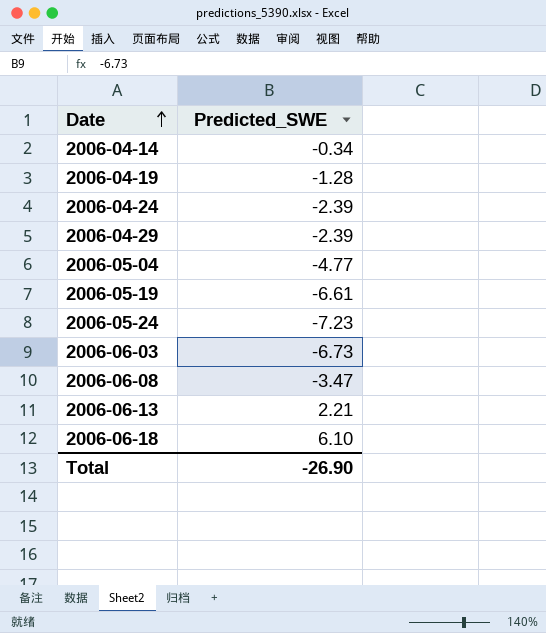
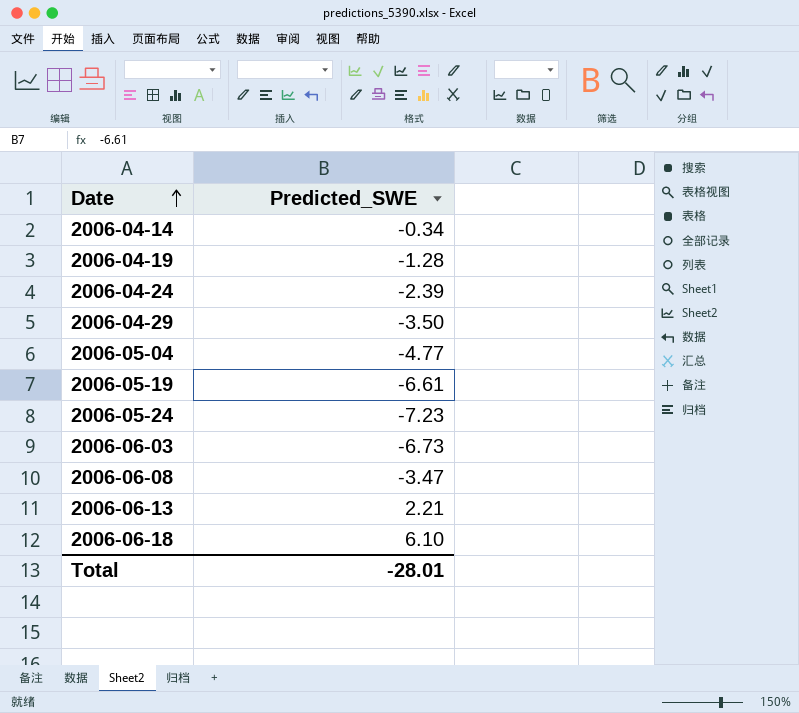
2006-04-29 | Predicted_SWE: -2.39 -> -3.50
Total | Predicted_SWE: -26.90 -> -28.01

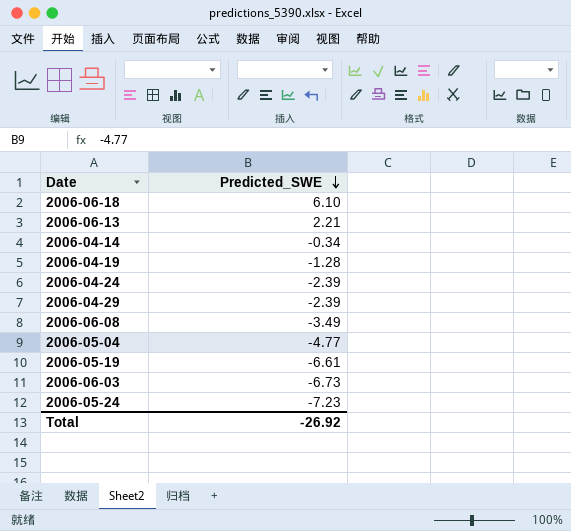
row order: Date ascending -> Predicted_SWE descending
2006-04-29 | Predicted_SWE: -3.50 -> -2.39
2006-06-08 | Predicted_SWE: -3.47 -> -3.49
Total | Predicted_SWE: -28.01 -> -26.92

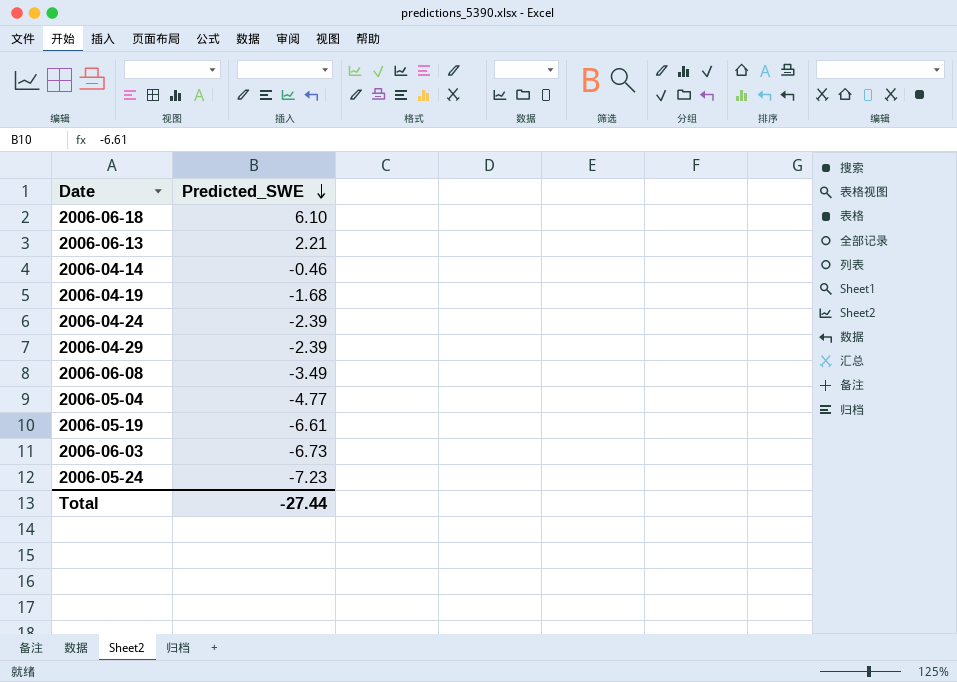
2006-04-14 | Predicted_SWE: -0.34 -> -0.46
2006-04-19 | Predicted_SWE: -1.28 -> -1.68
Total | Predicted_SWE: -26.92 -> -27.44

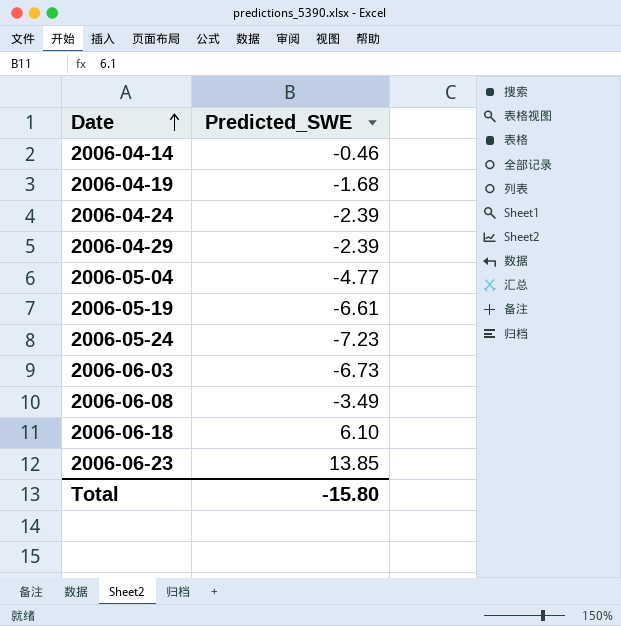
row order: Predicted_SWE descending -> Date ascending
row 2006-06-13: 2.21 -> none
row 2006-06-23: none -> 13.85
Total | Predicted_SWE: -27.44 -> -15.80

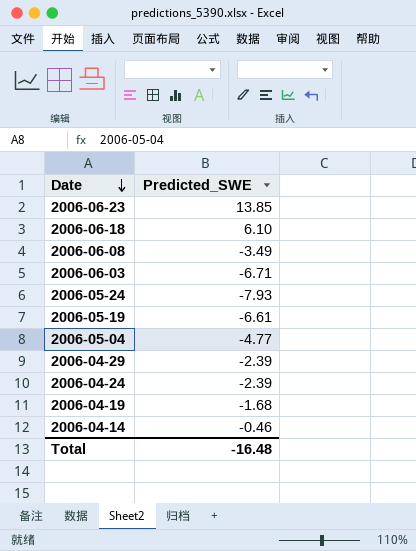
row order: Date ascending -> Date descending
2006-06-03 | Predicted_SWE: -6.73 -> -6.71
2006-05-24 | Predicted_SWE: -7.23 -> -7.93
Total | Predicted_SWE: -15.80 -> -16.48

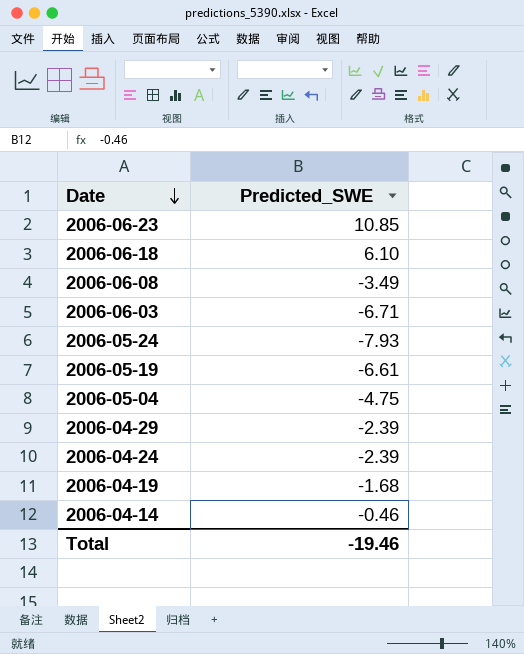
2006-06-23 | Predicted_SWE: 13.85 -> 10.85
2006-05-04 | Predicted_SWE: -4.77 -> -4.75
Total | Predicted_SWE: -16.48 -> -19.46

